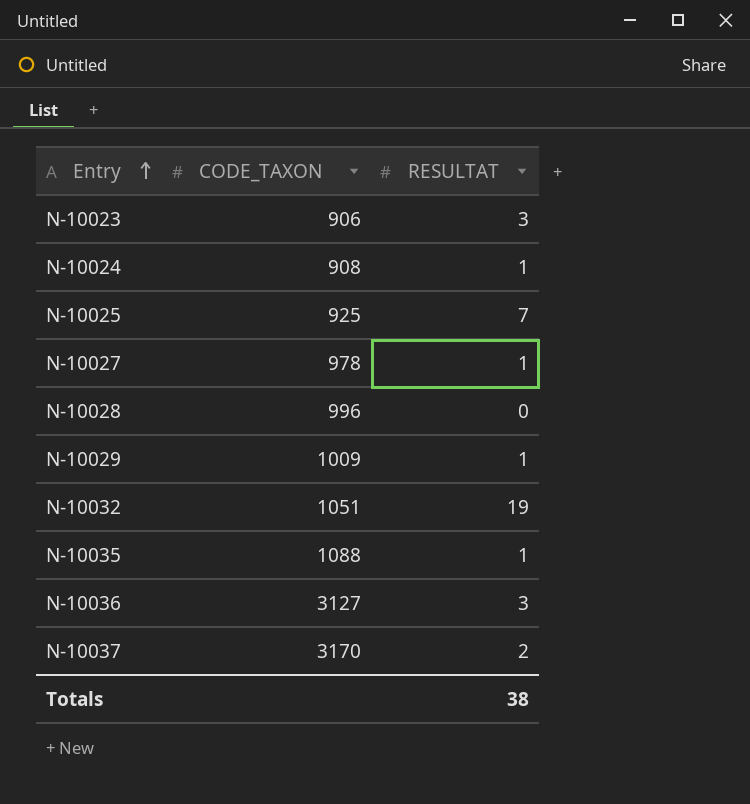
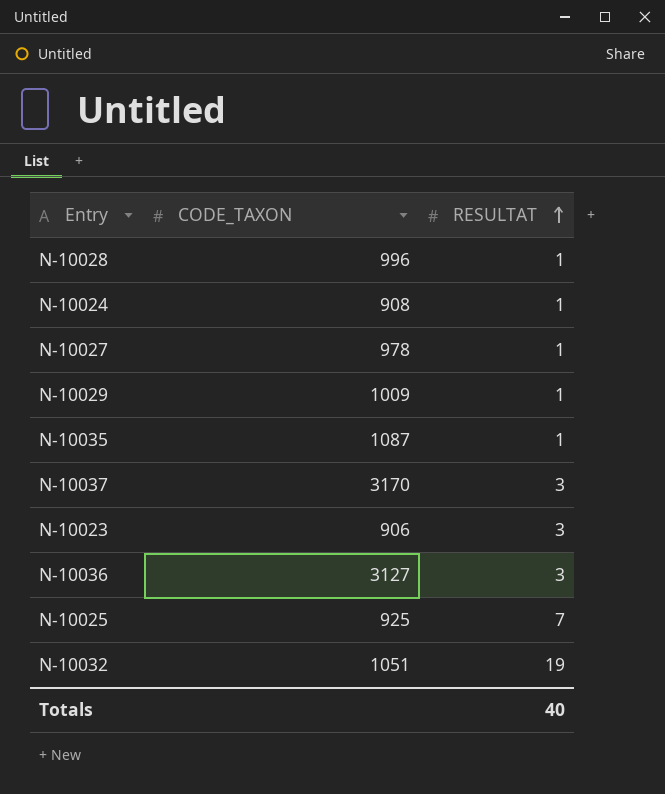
row order: Entry ascending -> RESULTAT ascending
N-10028 | RESULTAT: 0 -> 1
N-10035 | CODE_TAXON: 1088 -> 1087
N-10037 | RESULTAT: 2 -> 3
Totals | RESULTAT: 38 -> 40

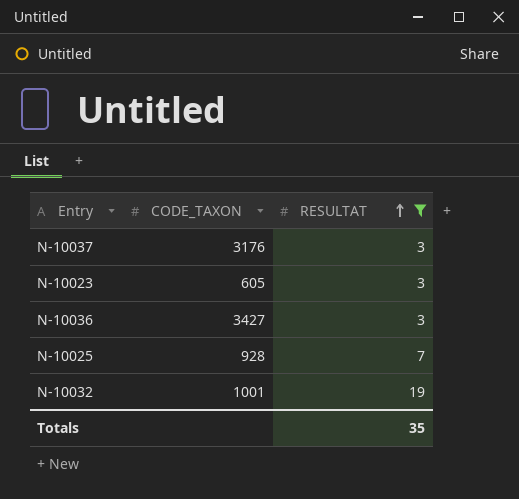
filter: none -> RESULTAT != 1
N-10037 | CODE_TAXON: 3170 -> 3176
N-10023 | CODE_TAXON: 906 -> 605
N-10036 | CODE_TAXON: 3127 -> 3427
N-10025 | CODE_TAXON: 925 -> 928
N-10032 | CODE_TAXON: 1051 -> 1001
Totals | RESULTAT: 40 -> 35

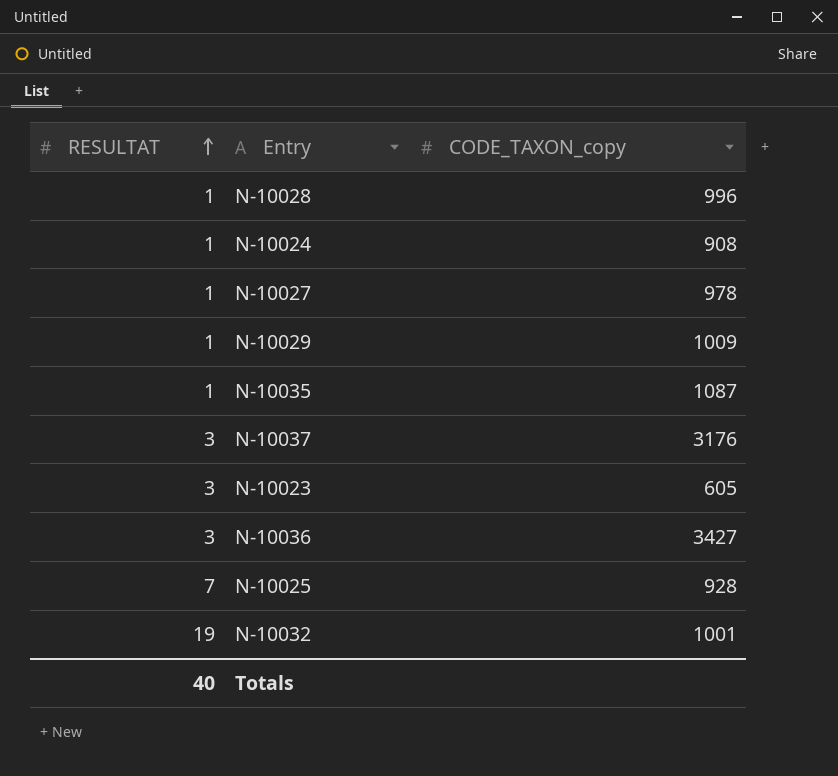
filter: RESULTAT != 1 -> none
column RESULTAT | position: 3 -> 1
column name: CODE_TAXON -> CODE_TAXON_copy
Totals | RESULTAT: 35 -> 40

